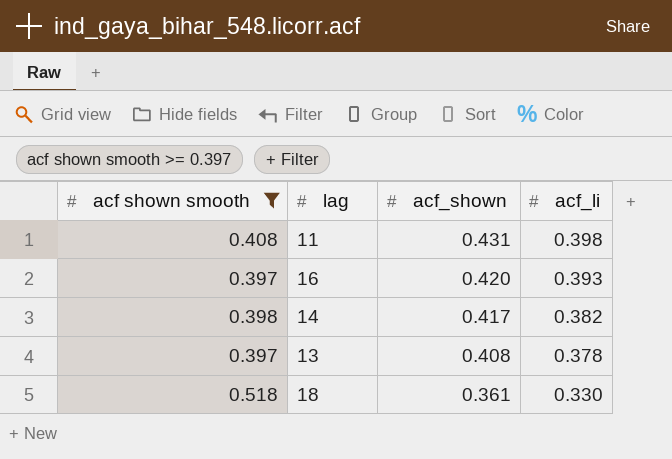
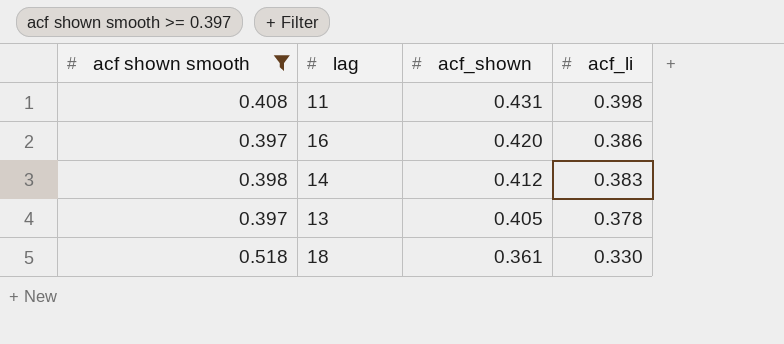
16 | acf_li: 0.393 -> 0.386
14 | acf_shown: 0.417 -> 0.412
14 | acf_li: 0.382 -> 0.383
13 | acf_shown: 0.408 -> 0.405

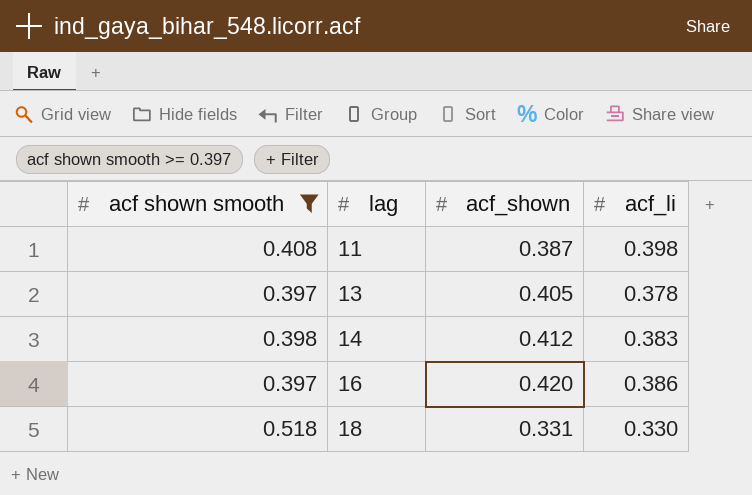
row order: acf_shown descending -> lag ascending
11 | acf_shown: 0.431 -> 0.387
18 | acf_shown: 0.361 -> 0.331

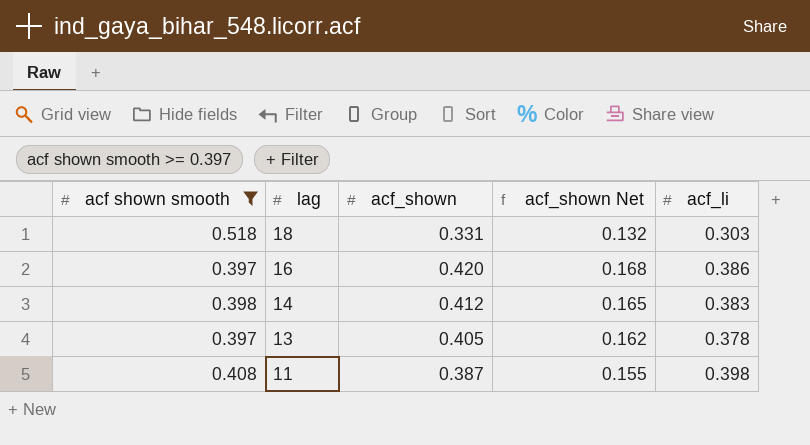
row order: lag ascending -> lag descending
column acf_shown Net | formula: none -> [acf_shown] * 0.4
18 | acf_li: 0.330 -> 0.303

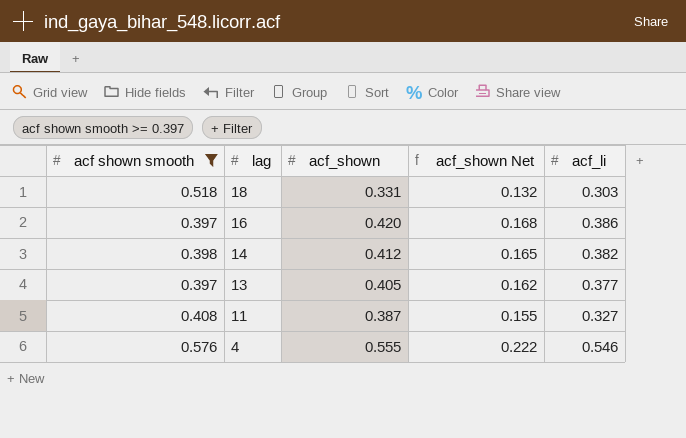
14 | acf_li: 0.383 -> 0.382
13 | acf_li: 0.378 -> 0.377
11 | acf_li: 0.398 -> 0.327
row 4: none -> 0.576 | 0.555 | 0.222 | 0.546

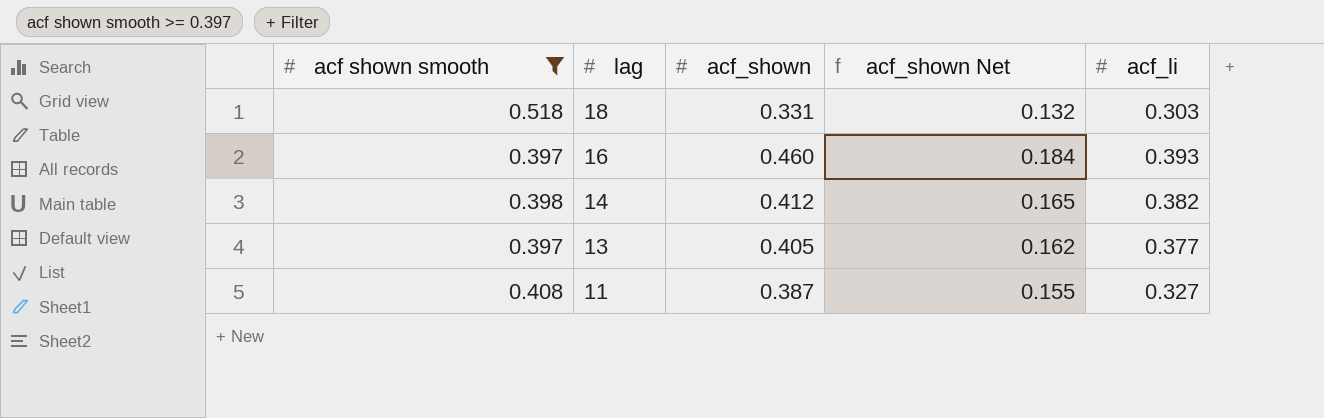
row 4: 0.576 | 0.555 | 0.222 | 0.546 -> none
16 | acf_shown: 0.420 -> 0.460
16 | acf_shown Net: 0.168 -> 0.184
16 | acf_li: 0.386 -> 0.393

